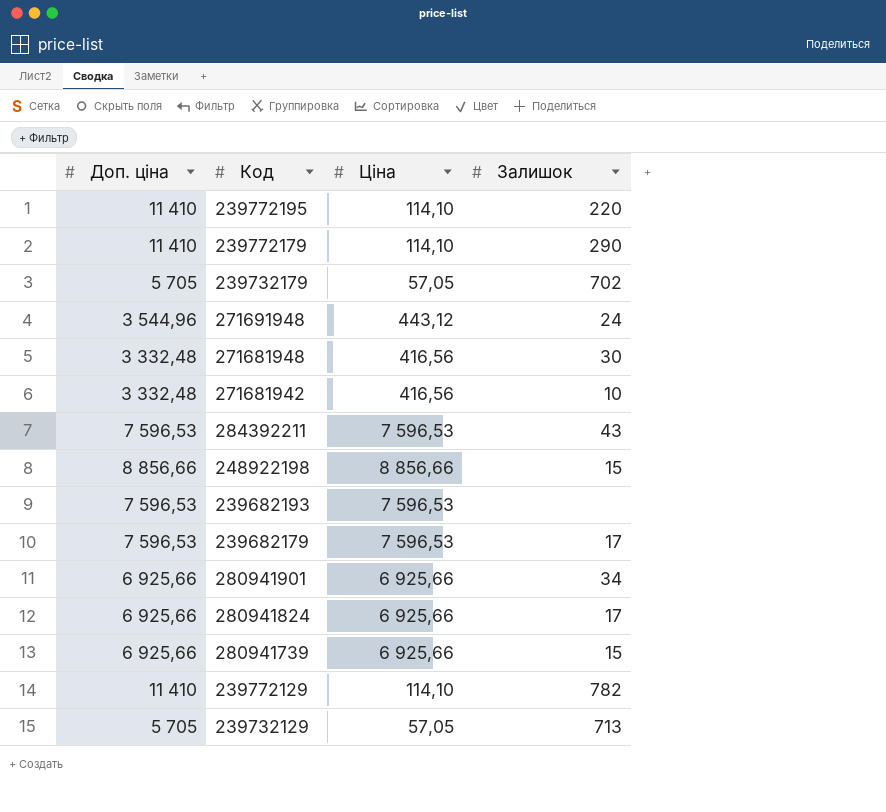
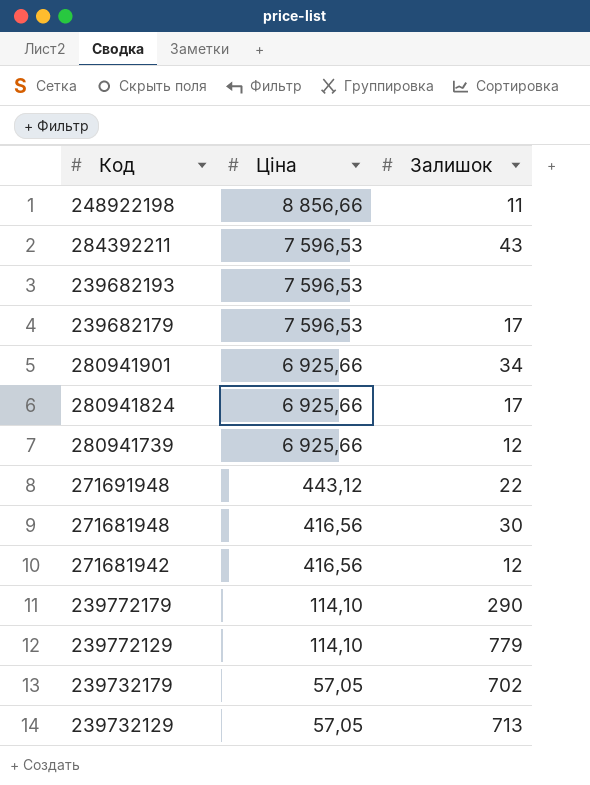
row order: none -> Ціна descending
column Доп. ціна | position: 1 -> none
row 239772195: 11 410 | 114,10 | 220 -> none
248922198 | Залишок: 15 -> 11
280941739 | Залишок: 15 -> 12
271691948 | Залишок: 24 -> 22
271681942 | Залишок: 10 -> 12
239772129 | Залишок: 782 -> 779

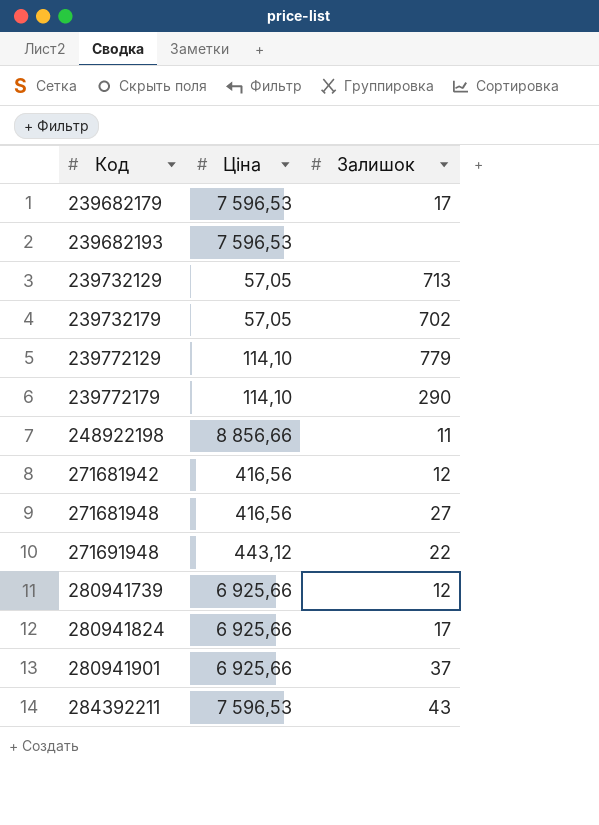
row order: Ціна descending -> Код ascending
271681948 | Залишок: 30 -> 27
280941901 | Залишок: 34 -> 37

